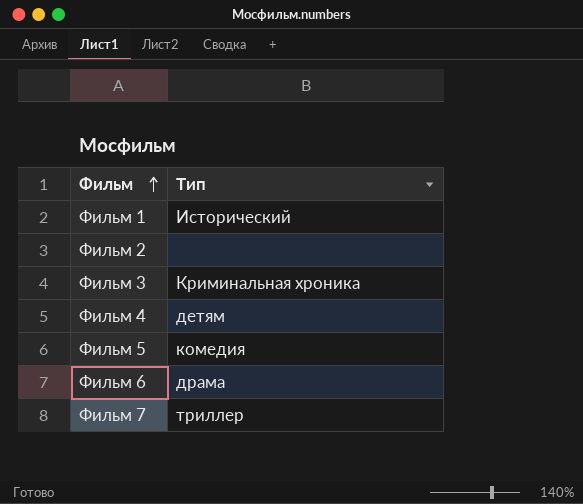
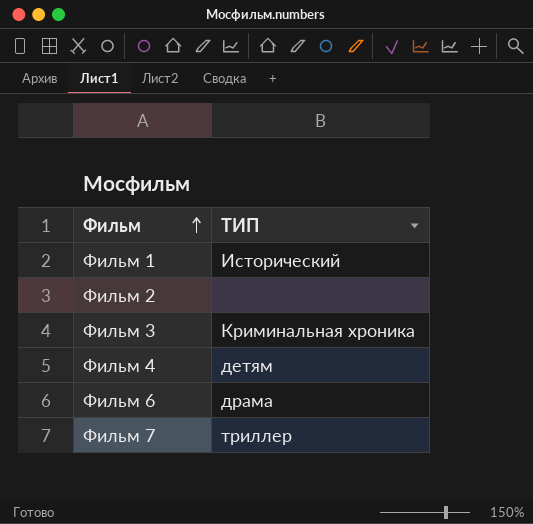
column name: Тип -> ТИП
row Фильм 5: комедия -> none

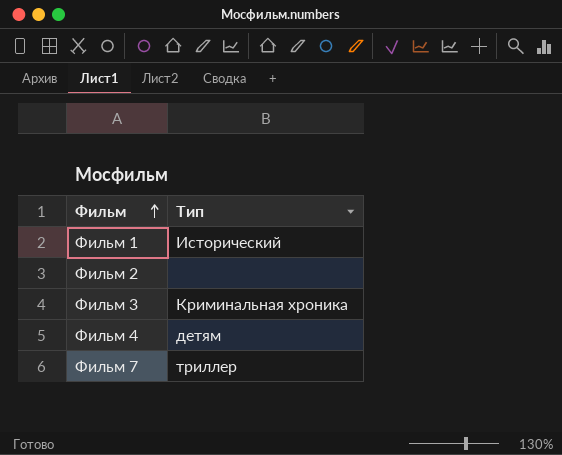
column name: ТИП -> Тип
row Фильм 6: драма -> none

